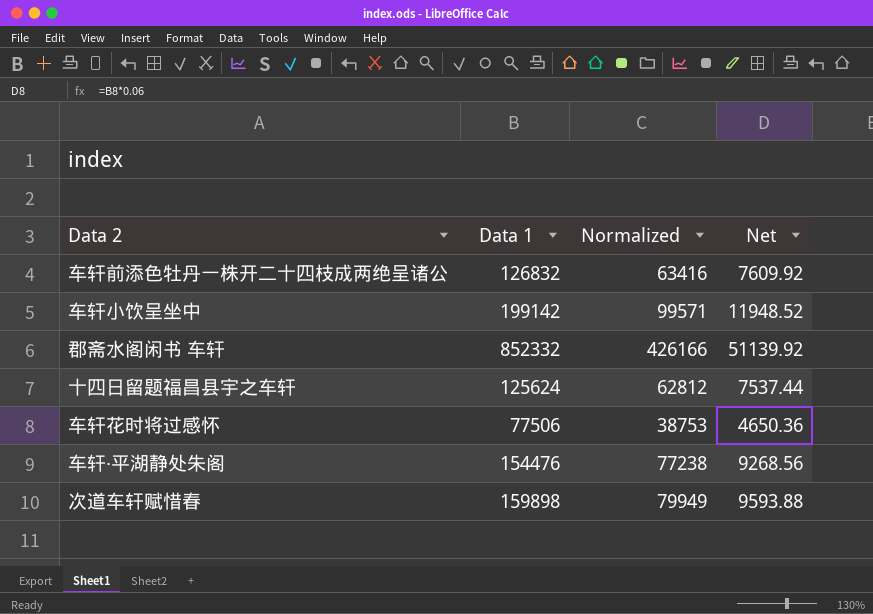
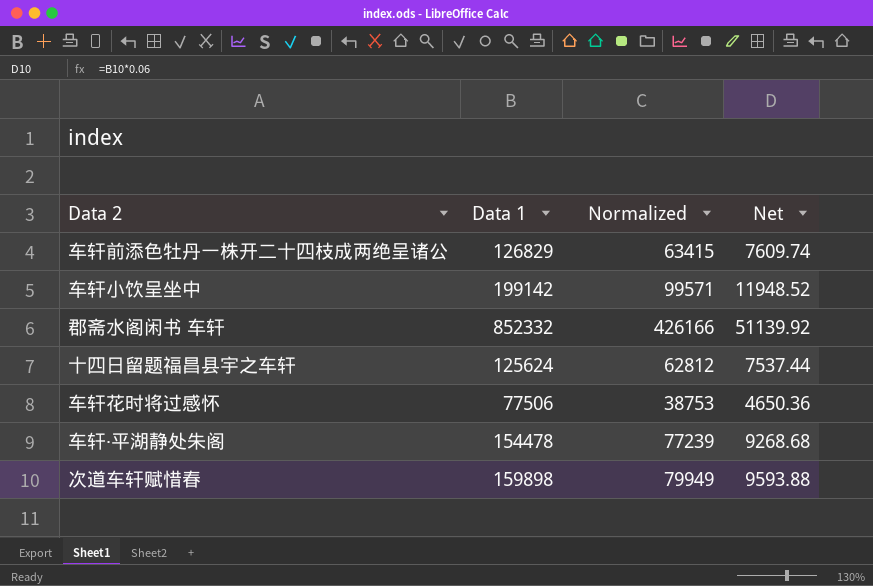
车轩前添色牡丹一株开二十四枝成两绝呈诸公 | Data 1: 126832 -> 126829
车轩前添色牡丹一株开二十四枝成两绝呈诸公 | Normalized: 63416 -> 63415
车轩前添色牡丹一株开二十四枝成两绝呈诸公 | Net: 7609.92 -> 7609.74
车轩·平湖静处朱阁 | Data 1: 154476 -> 154478
车轩·平湖静处朱阁 | Normalized: 77238 -> 77239
车轩·平湖静处朱阁 | Net: 9268.56 -> 9268.68

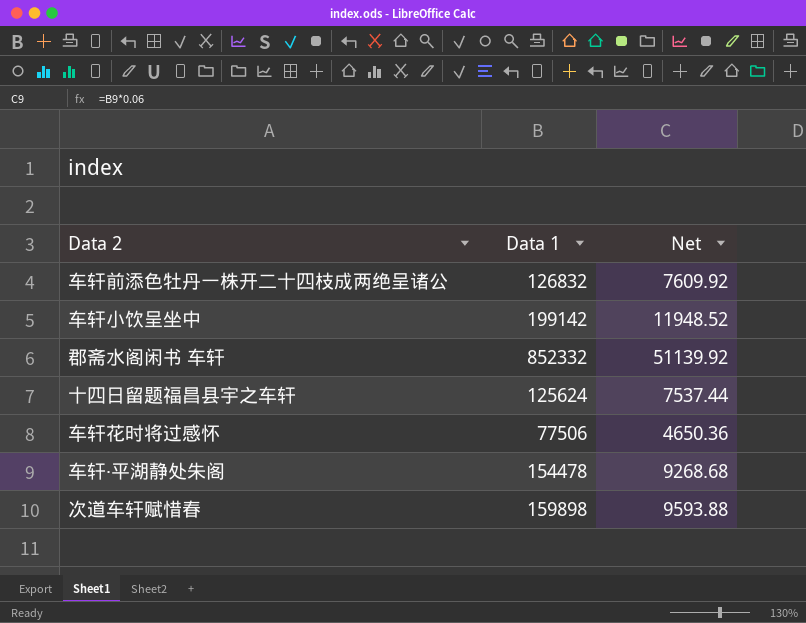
column Normalized | formula: [Data 1] * 0.5 -> none
车轩前添色牡丹一株开二十四枝成两绝呈诸公 | Data 1: 126829 -> 126832
车轩前添色牡丹一株开二十四枝成两绝呈诸公 | Net: 7609.74 -> 7609.92

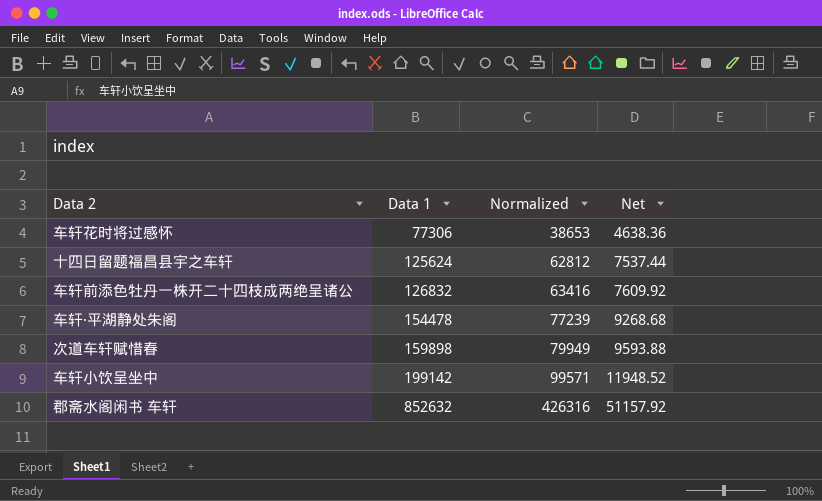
row order: none -> Data 1 ascending
column Normalized | formula: none -> [Data 1] * 0.5
车轩花时将过感怀 | Data 1: 77506 -> 77306
车轩花时将过感怀 | Net: 4650.36 -> 4638.36
郡斋水阁闲书 车轩 | Data 1: 852332 -> 852632
郡斋水阁闲书 车轩 | Net: 51139.92 -> 51157.92

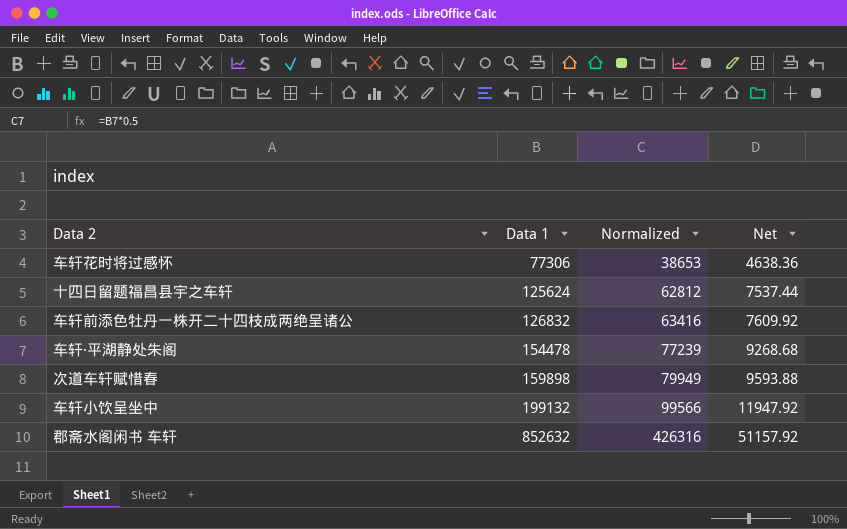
车轩小饮呈坐中 | Data 1: 199142 -> 199132
车轩小饮呈坐中 | Normalized: 99571 -> 99566
车轩小饮呈坐中 | Net: 11948.52 -> 11947.92

